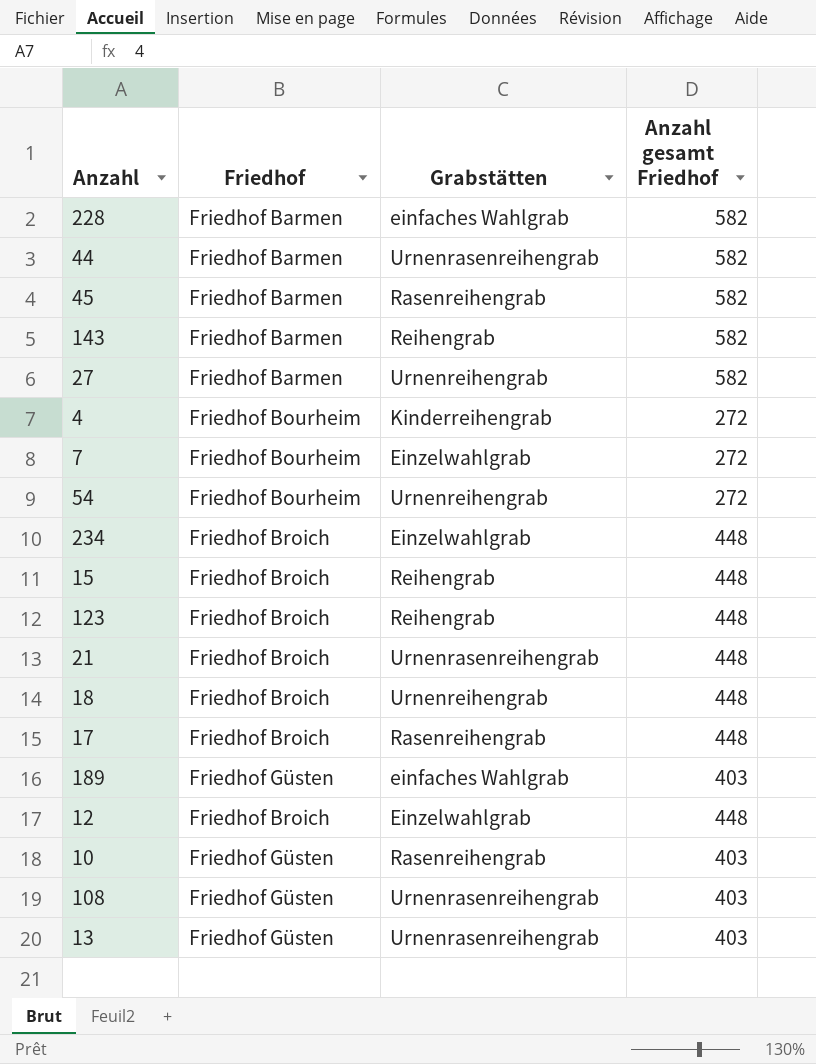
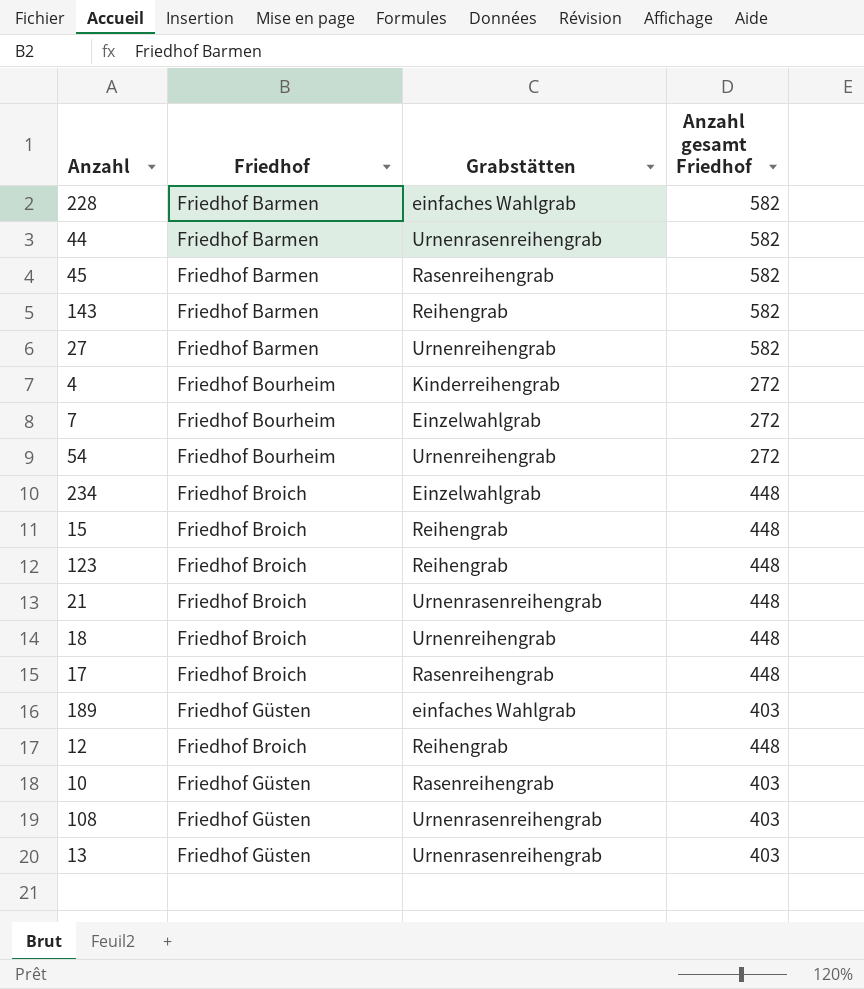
12 | Grabstätten: Einzelwahlgrab -> Reihengrab

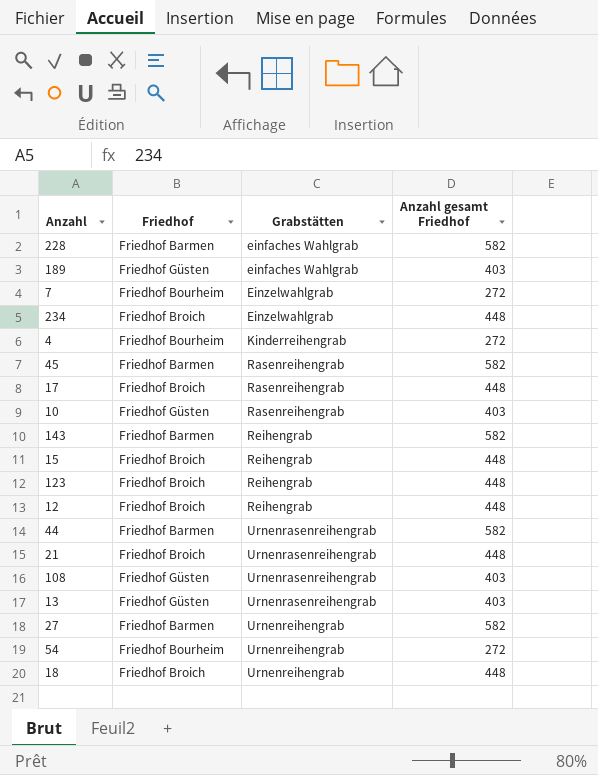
row order: none -> Grabstätten ascending

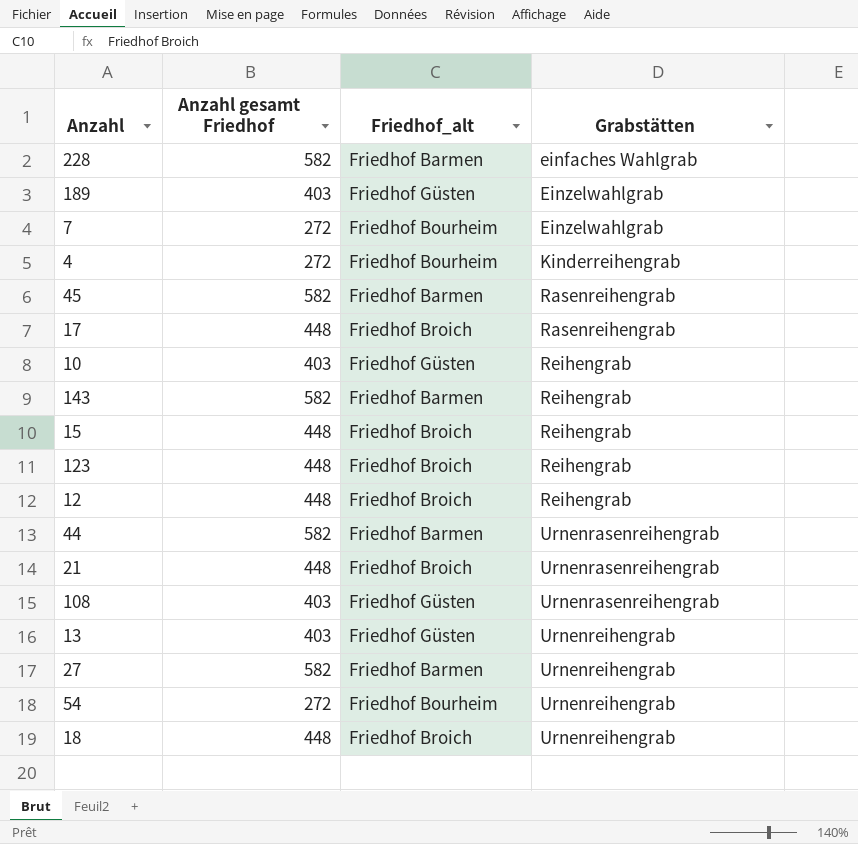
column Anzahl gesamt Friedhof | position: 4 -> 2
column name: Friedhof -> Friedhof_alt
row 234: Friedhof Broich | Einzelwahlgrab | 448 -> none
189 | Grabstätten: einfaches Wahlgrab -> Einzelwahlgrab
10 | Grabstätten: Rasenreihengrab -> Reihengrab
13 | Grabstätten: Urnenrasenreihengrab -> Urnenreihengrab

